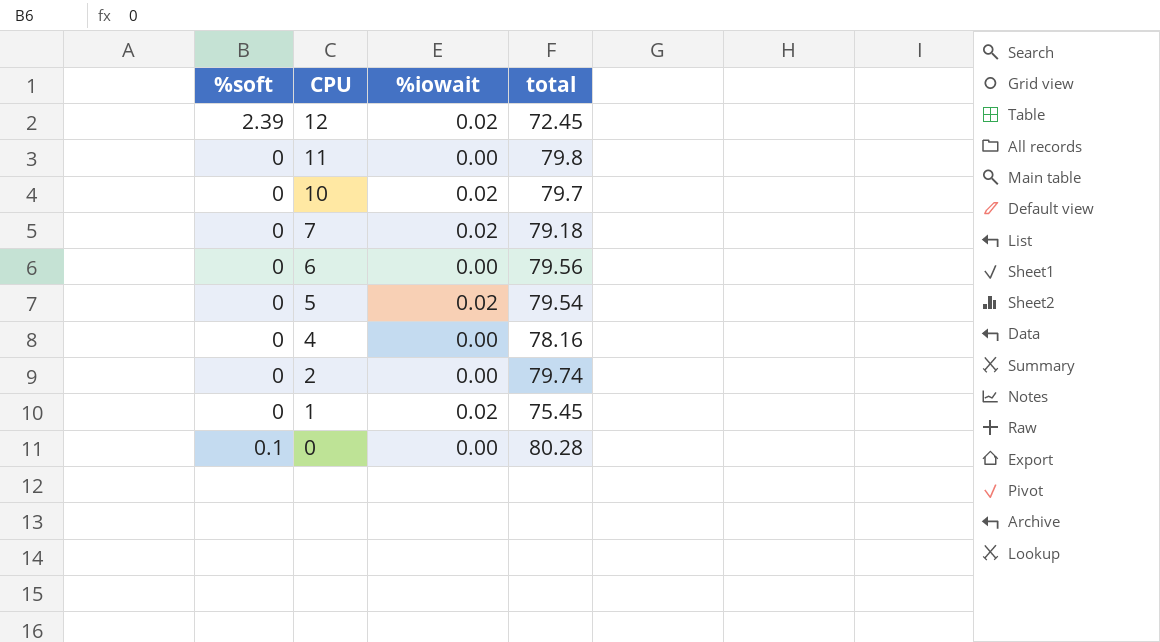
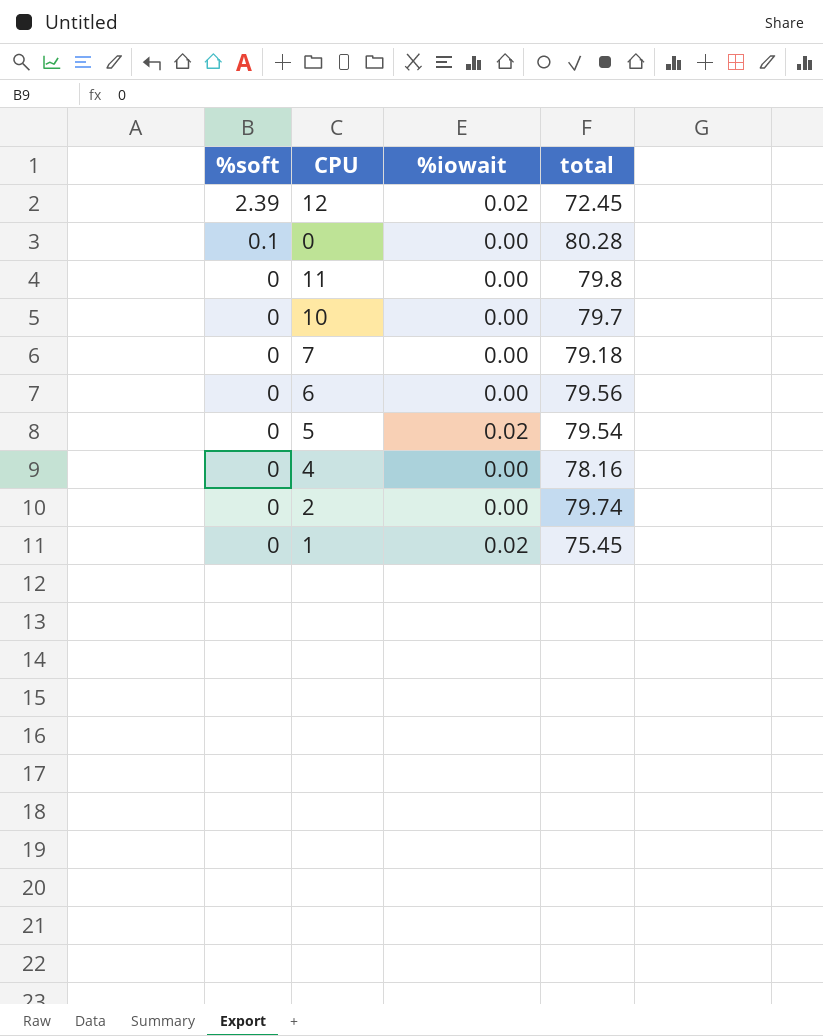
row order: CPU descending -> %soft descending
10 | %iowait: 0.02 -> 0.00
7 | %iowait: 0.02 -> 0.00

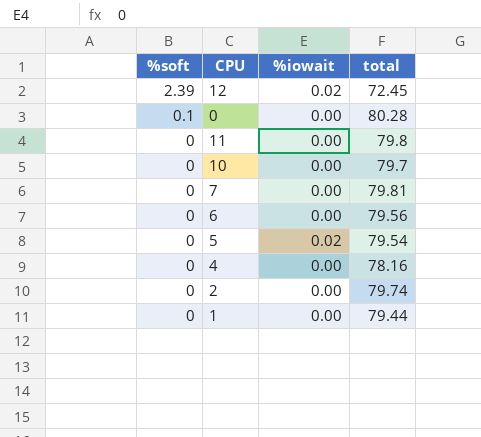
7 | total: 79.18 -> 79.81
1 | %iowait: 0.02 -> 0.00
1 | total: 75.45 -> 79.44

